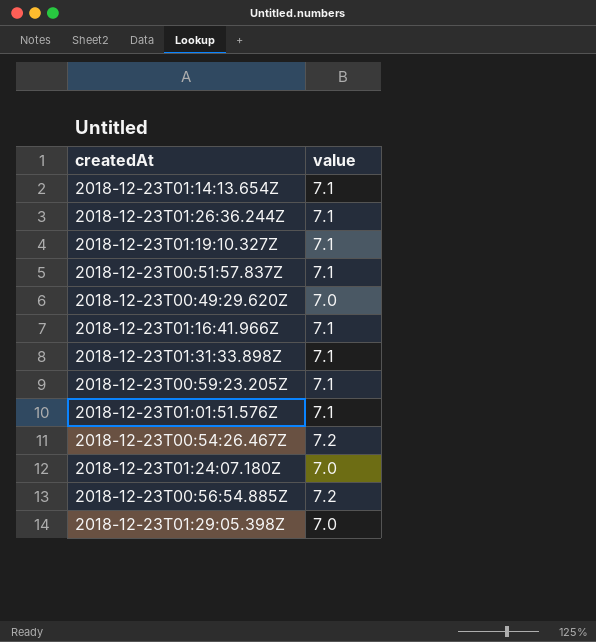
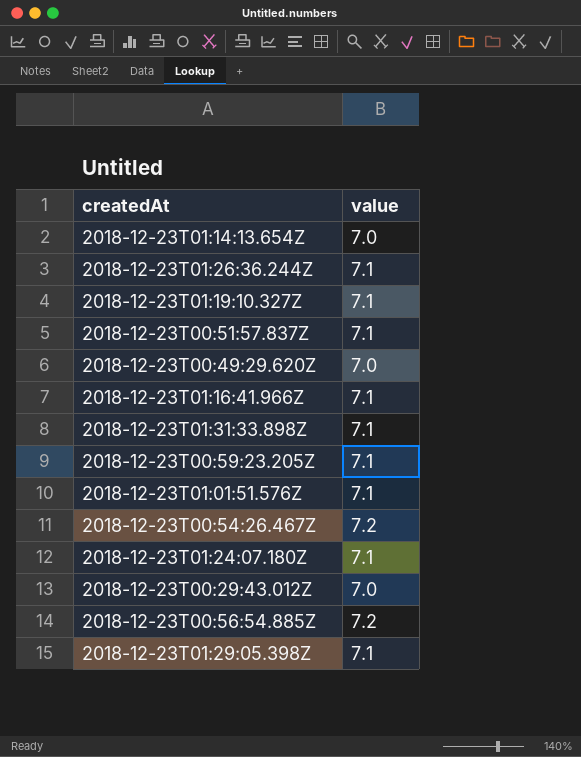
2018-12-23T01:14:13.654Z | value: 7.1 -> 7.0
2018-12-23T01:24:07.180Z | value: 7.0 -> 7.1
row 2018-12-23T00:29:43.012Z: none -> 7.0
2018-12-23T01:29:05.398Z | value: 7.0 -> 7.1

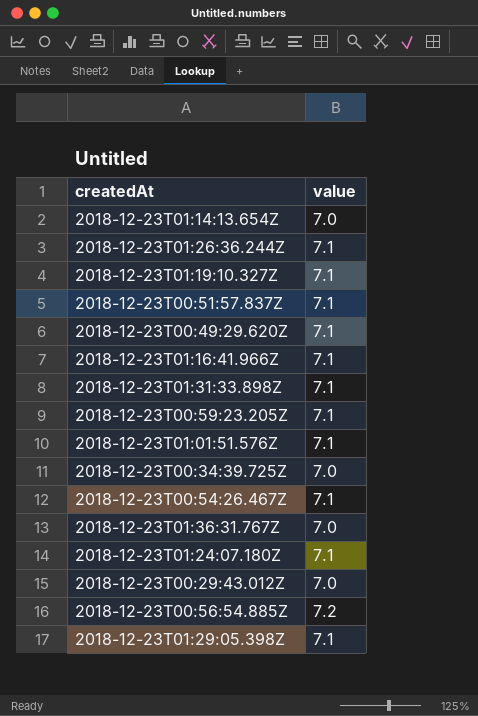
2018-12-23T00:49:29.620Z | value: 7.0 -> 7.1
row 2018-12-23T00:34:39.725Z: none -> 7.0
2018-12-23T00:54:26.467Z | value: 7.2 -> 7.1
row 2018-12-23T01:36:31.767Z: none -> 7.0

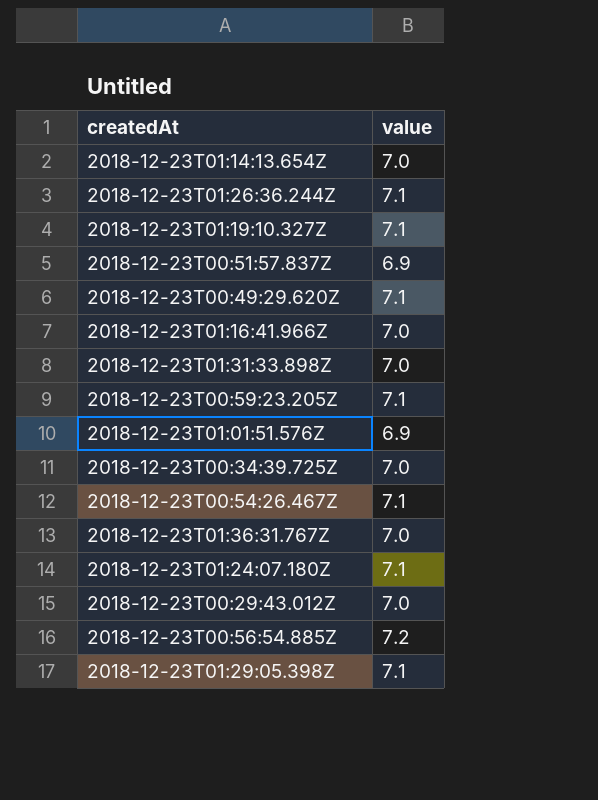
2018-12-23T00:51:57.837Z | value: 7.1 -> 6.9
2018-12-23T01:16:41.966Z | value: 7.1 -> 7.0
2018-12-23T01:31:33.898Z | value: 7.1 -> 7.0
2018-12-23T01:01:51.576Z | value: 7.1 -> 6.9

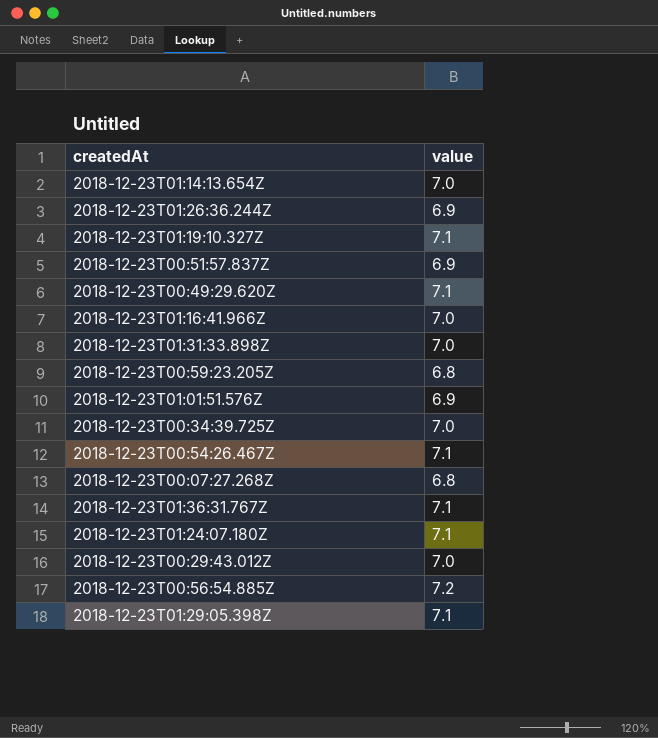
2018-12-23T01:26:36.244Z | value: 7.1 -> 6.9
2018-12-23T00:59:23.205Z | value: 7.1 -> 6.8
row 2018-12-23T00:07:27.268Z: none -> 6.8
2018-12-23T01:36:31.767Z | value: 7.0 -> 7.1

